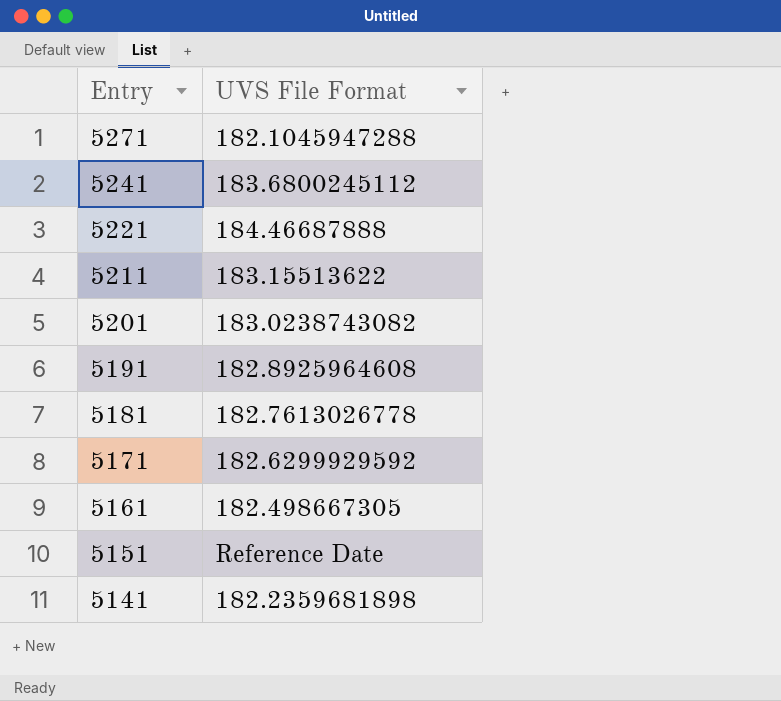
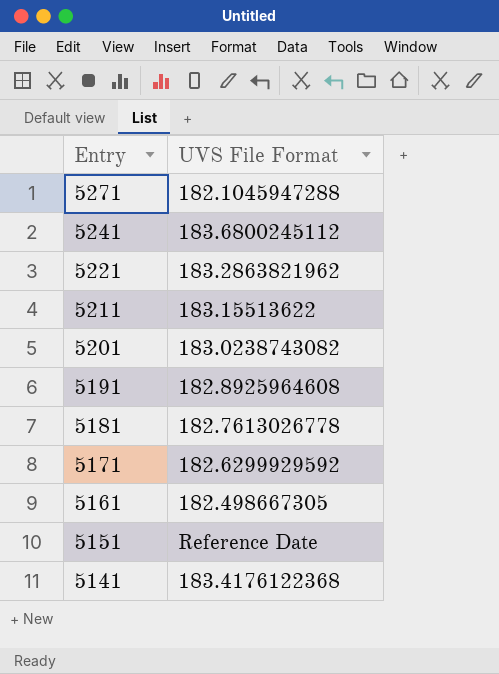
5221 | UVS File Format: 184.46687888 -> 183.2863821962
5141 | UVS File Format: 182.2359681898 -> 183.4176122368

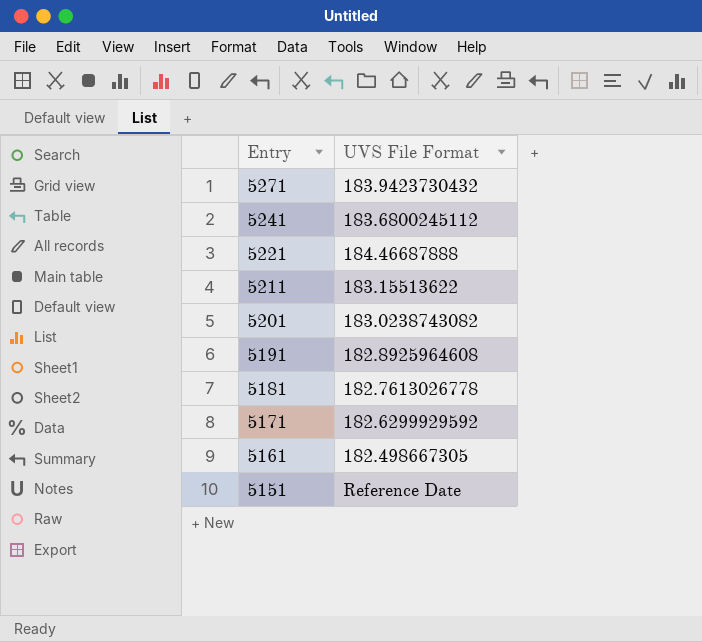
row 5141: 183.4176122368 -> none
5271 | UVS File Format: 182.1045947288 -> 183.9423730432
5221 | UVS File Format: 183.2863821962 -> 184.46687888

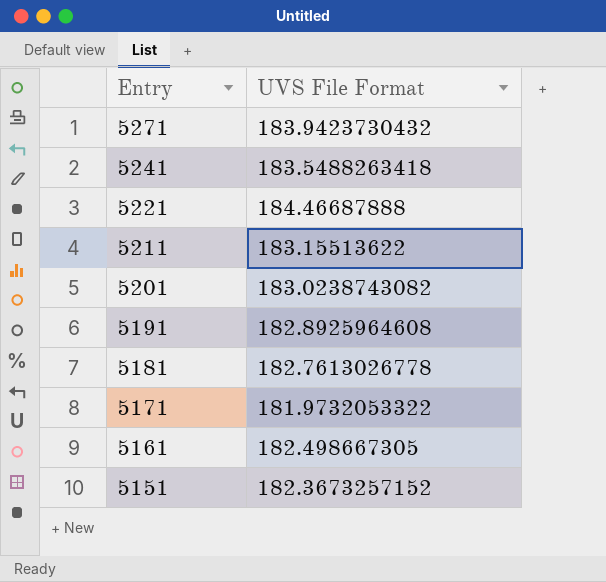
5241 | UVS File Format: 183.6800245112 -> 183.5488263418
5171 | UVS File Format: 182.6299929592 -> 181.9732053322
5151 | UVS File Format: Reference Date -> 182.3673257152

